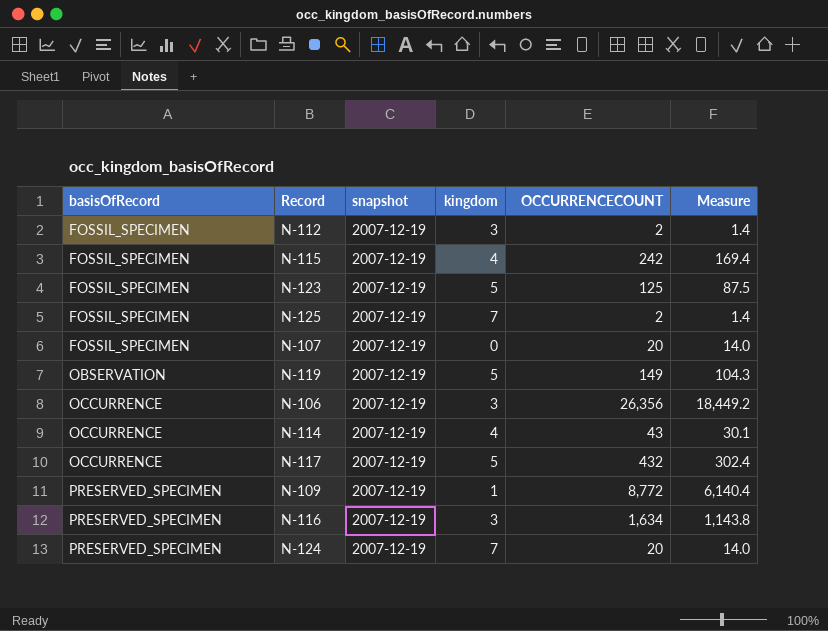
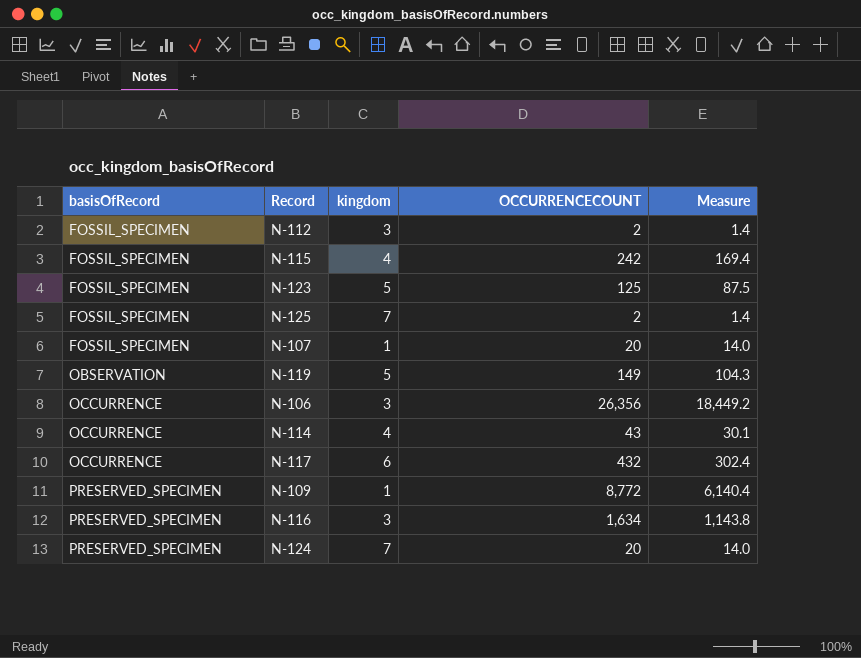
column snapshot | position: 3 -> none
N-107 | kingdom: 0 -> 1
N-117 | kingdom: 5 -> 6

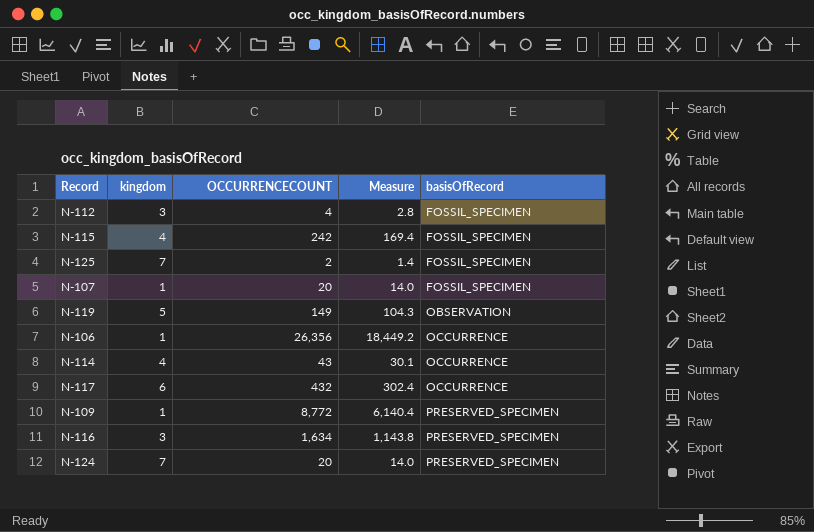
column basisOfRecord | position: 1 -> 5
row N-123: FOSSIL_SPECIMEN | 5 | 125 | 87.5 -> none
N-112 | OCCURRENCECOUNT: 2 -> 4
N-112 | Measure: 1.4 -> 2.8
N-106 | kingdom: 3 -> 1

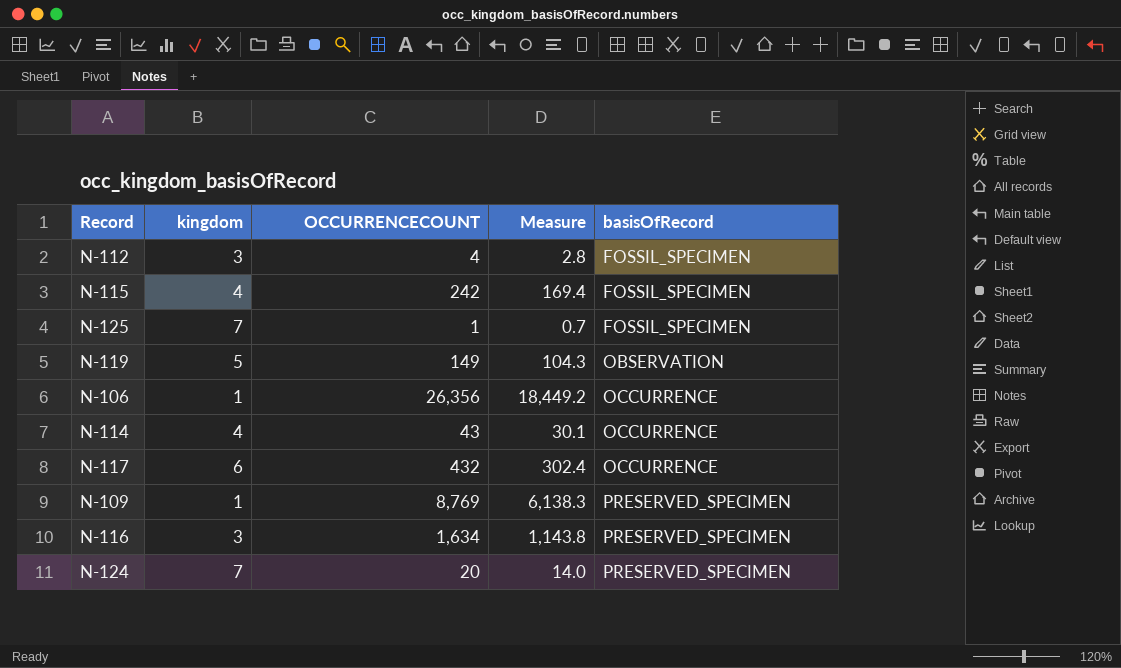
row N-107: 1 | 20 | 14.0 | FOSSIL_SPECIMEN -> none
N-125 | OCCURRENCECOUNT: 2 -> 1
N-125 | Measure: 1.4 -> 0.7
N-109 | OCCURRENCECOUNT: 8,772 -> 8,769
N-109 | Measure: 6,140.4 -> 6,138.3

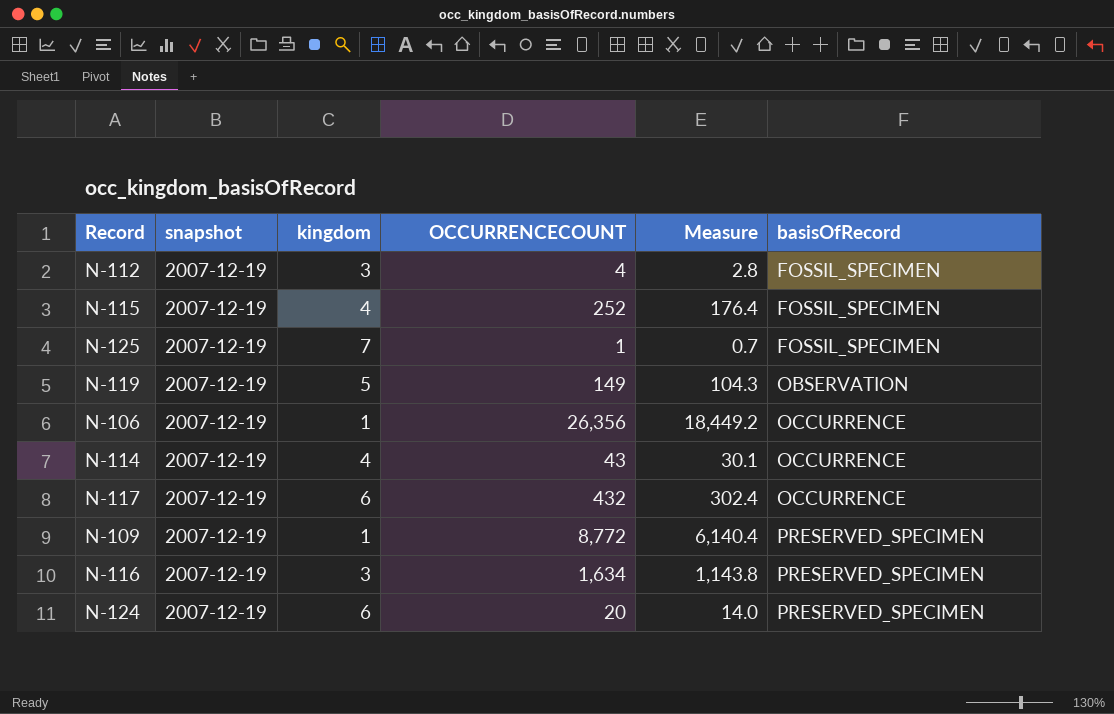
column snapshot | position: none -> 2
N-115 | OCCURRENCECOUNT: 242 -> 252
N-115 | Measure: 169.4 -> 176.4
N-109 | OCCURRENCECOUNT: 8,769 -> 8,772
N-109 | Measure: 6,138.3 -> 6,140.4
N-124 | kingdom: 7 -> 6

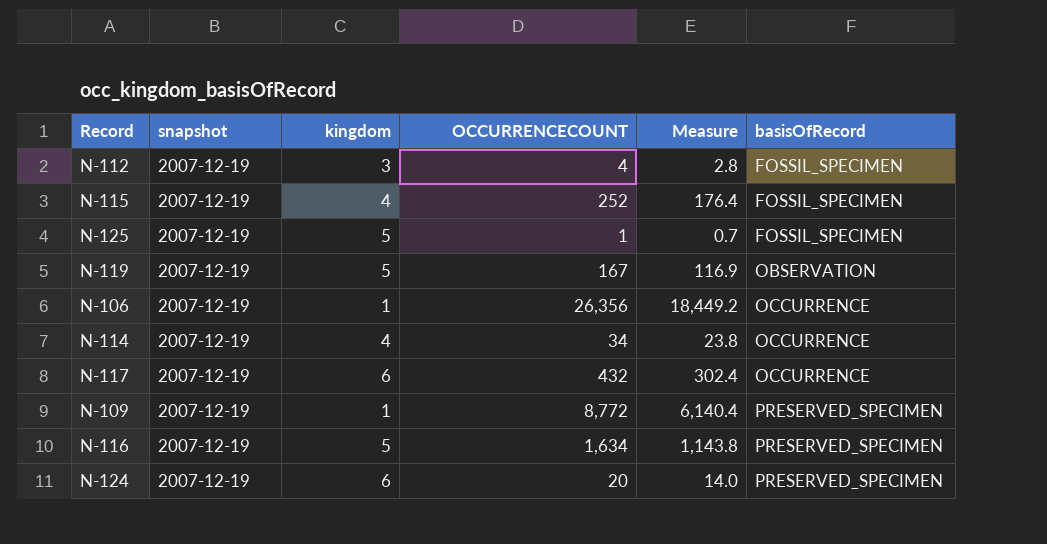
N-125 | kingdom: 7 -> 5
N-119 | OCCURRENCECOUNT: 149 -> 167
N-119 | Measure: 104.3 -> 116.9
N-114 | OCCURRENCECOUNT: 43 -> 34
N-114 | Measure: 30.1 -> 23.8
N-116 | kingdom: 3 -> 5

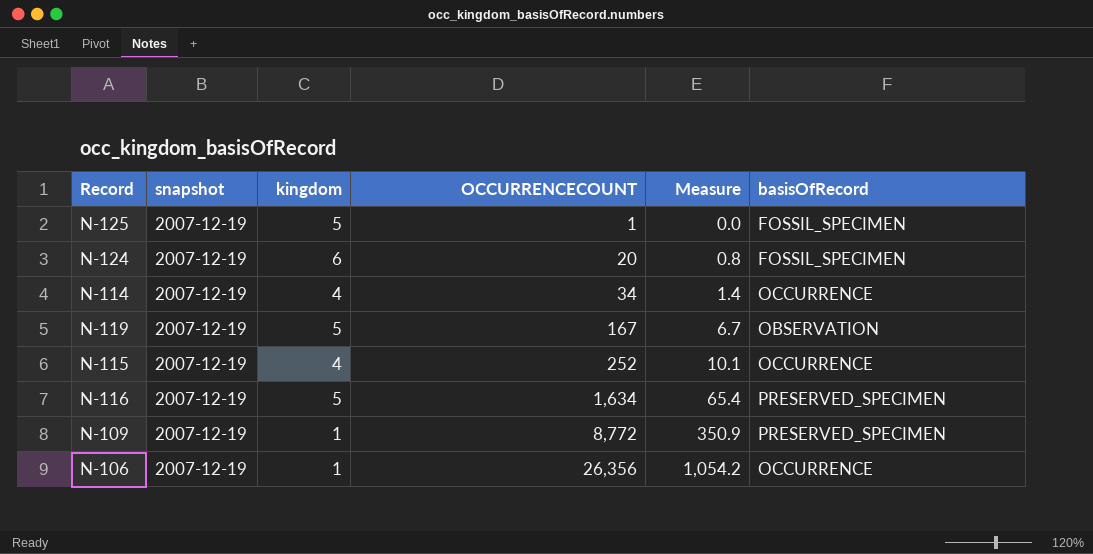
row order: basisOfRecord ascending -> OCCURRENCECOUNT ascending
column Measure | formula: [OCCURRENCECOUNT] * 0.7 -> [OCCURRENCECOUNT] * 0.04
row N-112: 2007-12-19 | 3 | 4 | 2.8 | FOSSIL_SPECIMEN -> none
row N-117: 2007-12-19 | 6 | 432 | 302.4 | OCCURRENCE -> none
N-124 | basisOfRecord: PRESERVED_SPECIMEN -> FOSSIL_SPECIMEN
N-115 | basisOfRecord: FOSSIL_SPECIMEN -> OCCURRENCE

